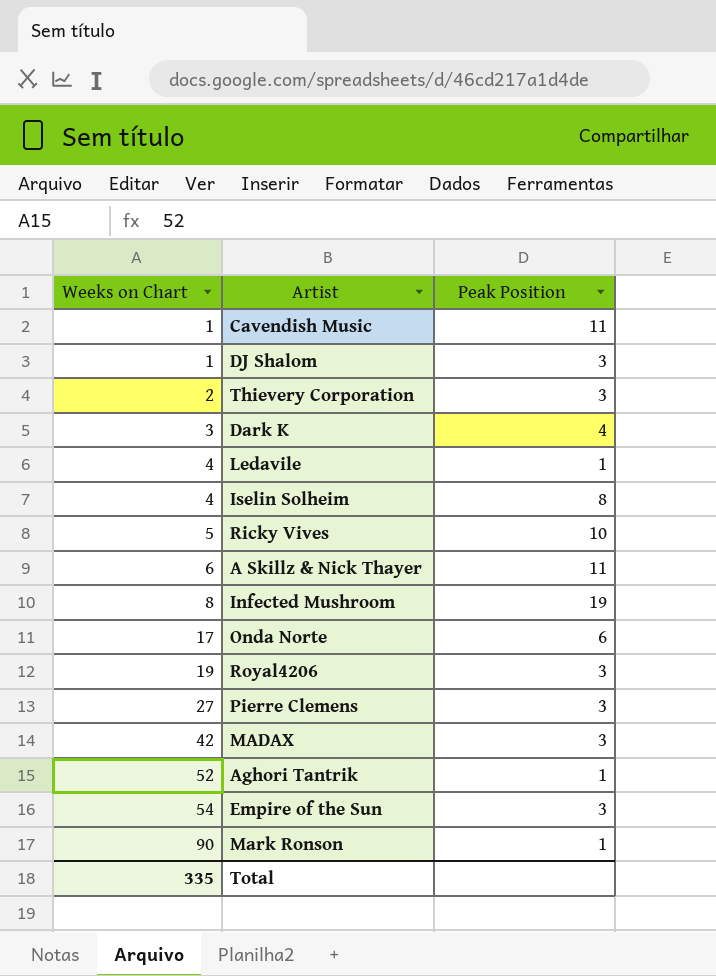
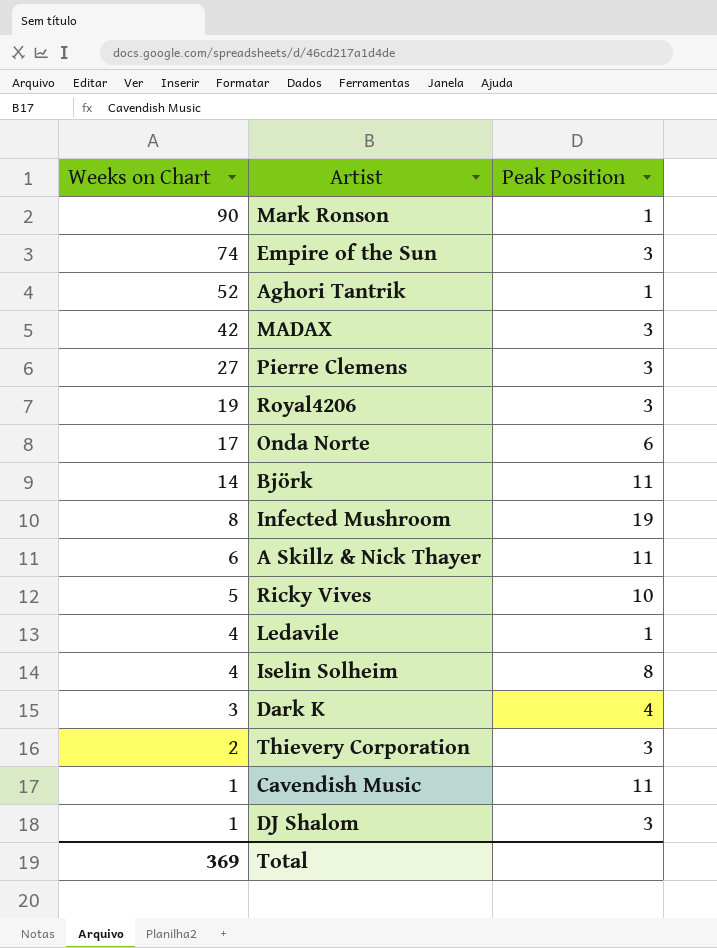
row order: Weeks on Chart ascending -> Weeks on Chart descending
Empire of the Sun | Weeks on Chart: 54 -> 74
row Björk: none -> 14 | 11
Total | Weeks on Chart: 335 -> 369

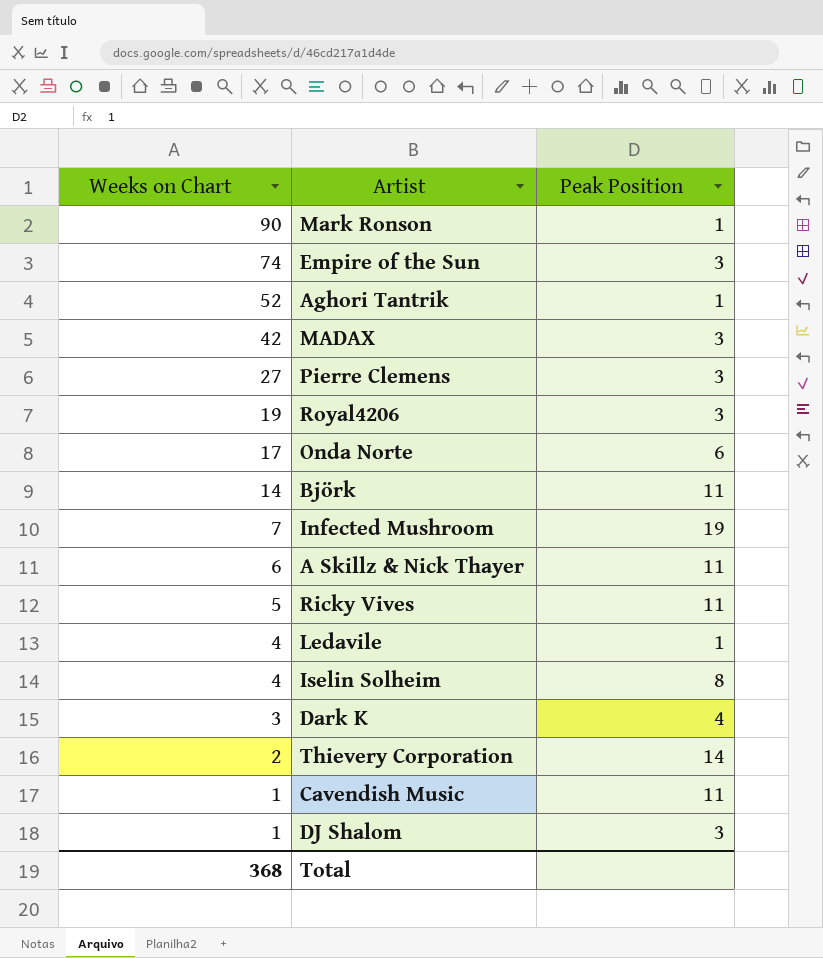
Infected Mushroom | Weeks on Chart: 8 -> 7
Ricky Vives | Peak Position: 10 -> 11
Thievery Corporation | Peak Position: 3 -> 14
Total | Weeks on Chart: 369 -> 368

